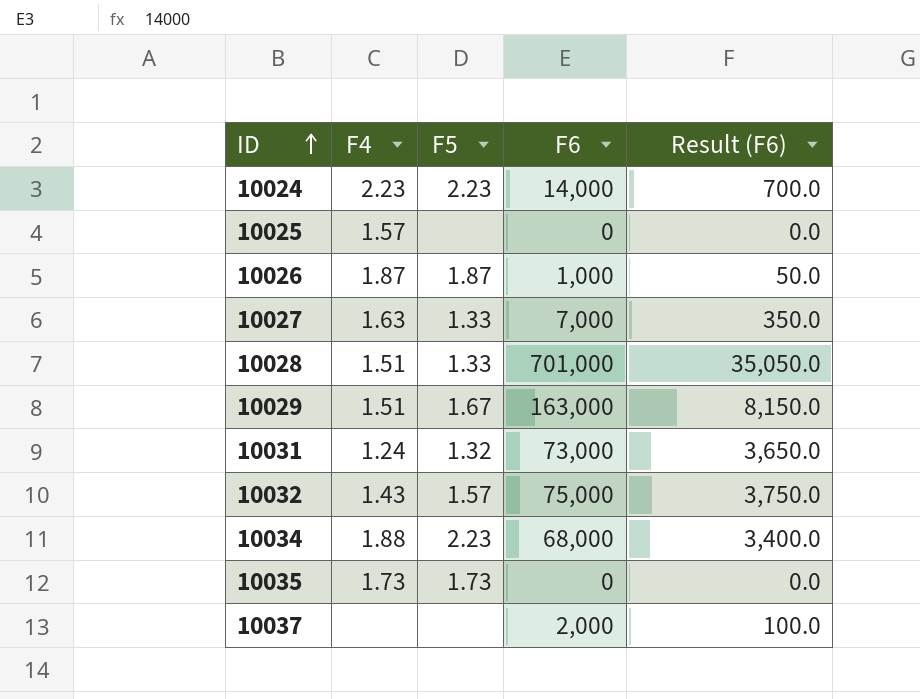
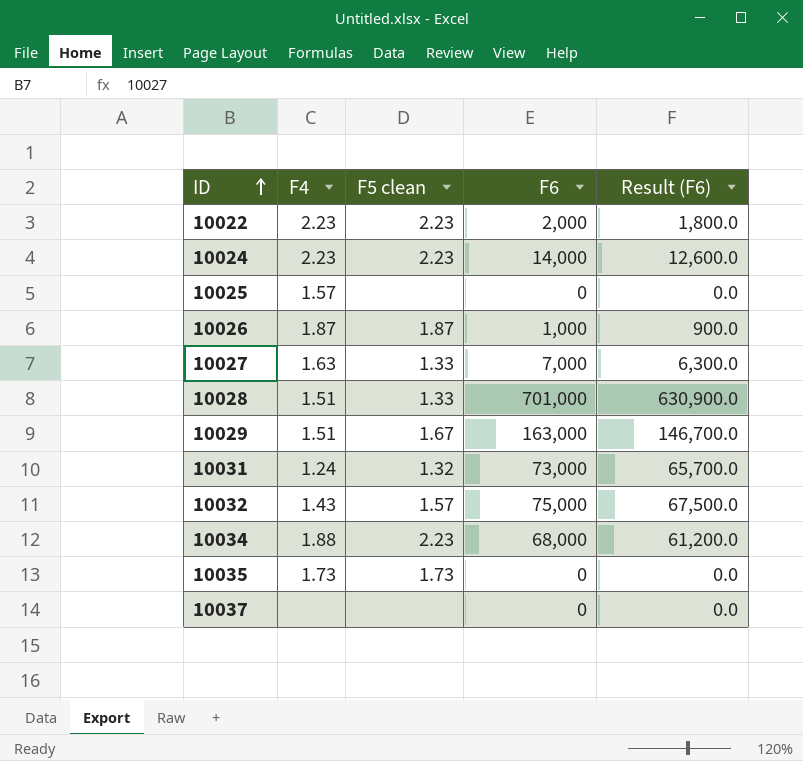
column name: F5 -> F5 clean
column Result (F6) | formula: [F6] * 0.05 -> [F6] * 0.9
row 10022: none -> 2.23 | 2.23 | 2,000 | 1,800.0
10037 | F6: 2,000 -> 0

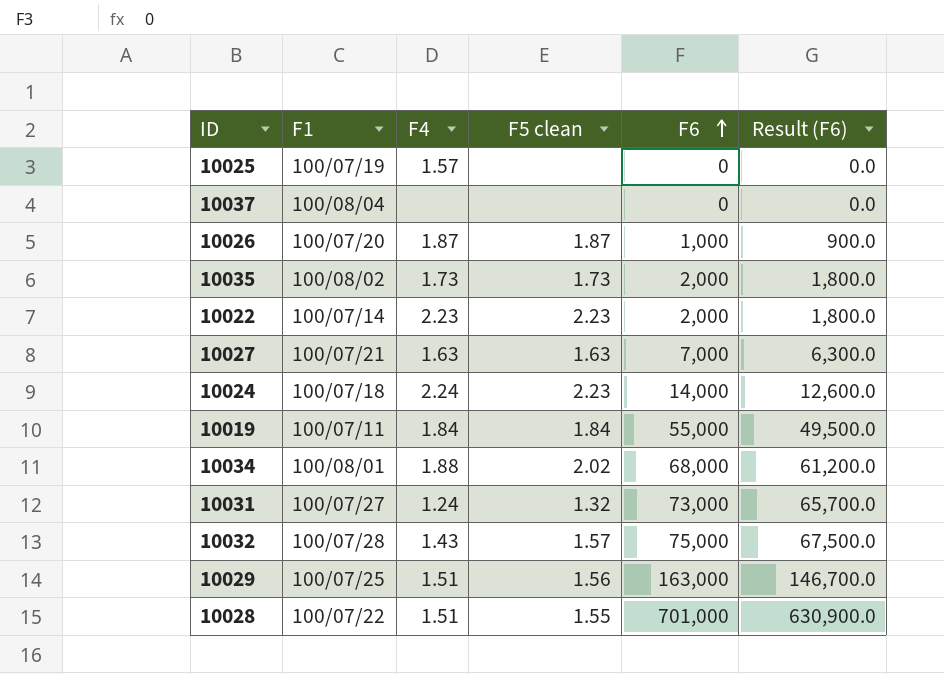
row order: ID ascending -> F6 ascending
column F1 | position: none -> 2
10035 | F6: 0 -> 2,000
10035 | Result (F6): 0.0 -> 1,800.0
10027 | F5 clean: 1.33 -> 1.63
10024 | F4: 2.23 -> 2.24
row 10019: none -> 100/07/11 | 1.84 | 1.84 | 55,000 | 49,500.0
10034 | F5 clean: 2.23 -> 2.02
10029 | F5 clean: 1.67 -> 1.56
10028 | F5 clean: 1.33 -> 1.55

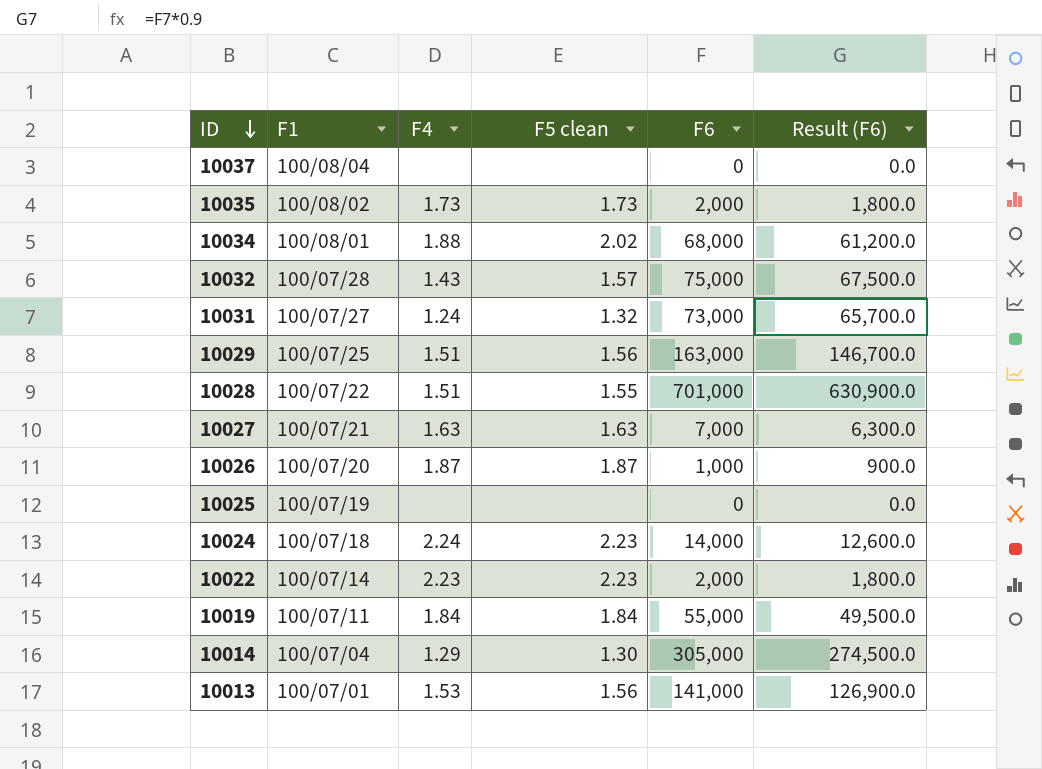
row order: F6 ascending -> ID descending
10025 | F4: 1.57 -> none
row 10014: none -> 100/07/04 | 1.29 | 1.30 | 305,000 | 274,500.0
row 10013: none -> 100/07/01 | 1.53 | 1.56 | 141,000 | 126,900.0

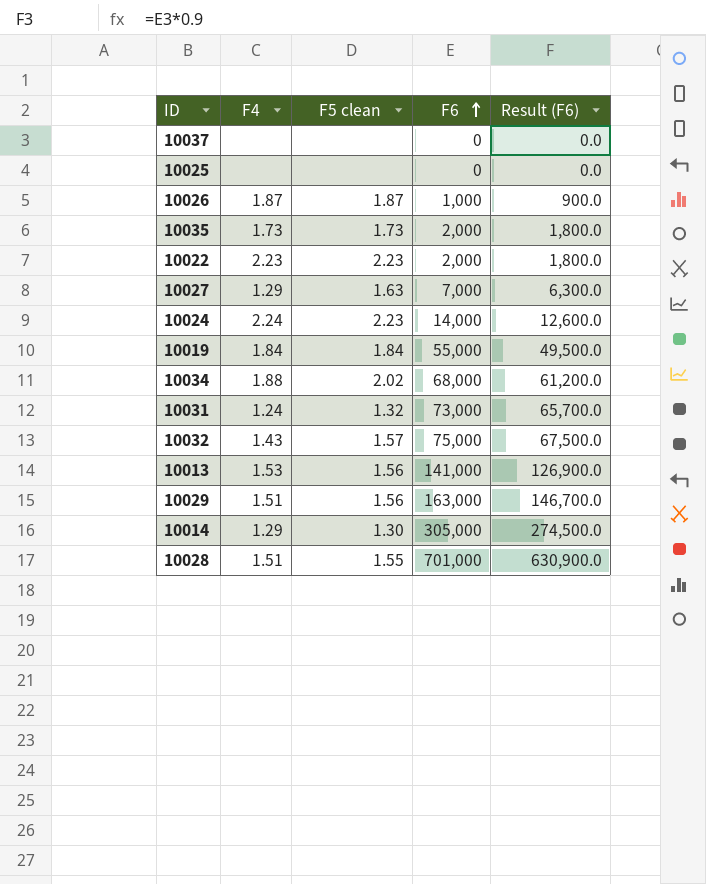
row order: ID descending -> F6 ascending
column F1 | position: 2 -> none
10027 | F4: 1.63 -> 1.29

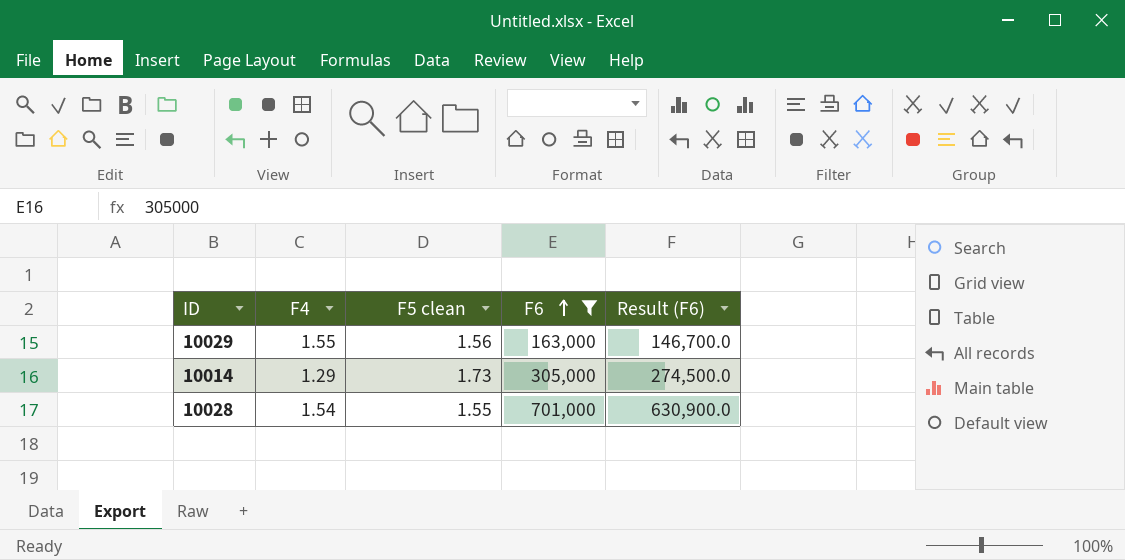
filter: none -> F6 >= 163,000
10029 | F4: 1.51 -> 1.55
10014 | F5 clean: 1.30 -> 1.73
10028 | F4: 1.51 -> 1.54

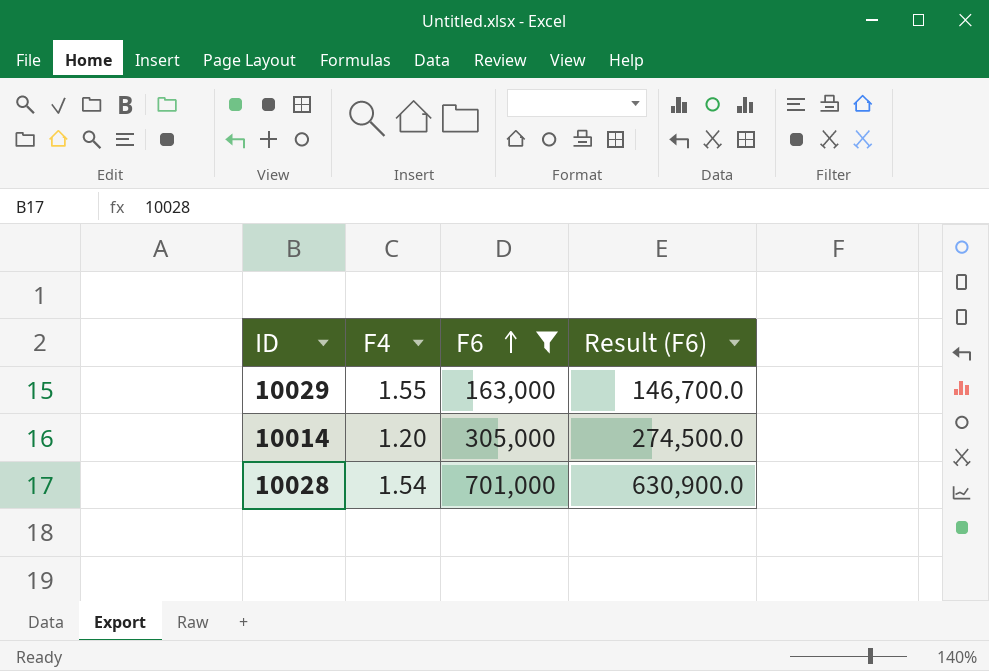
column F5 clean | position: 3 -> none
10014 | F4: 1.29 -> 1.20

